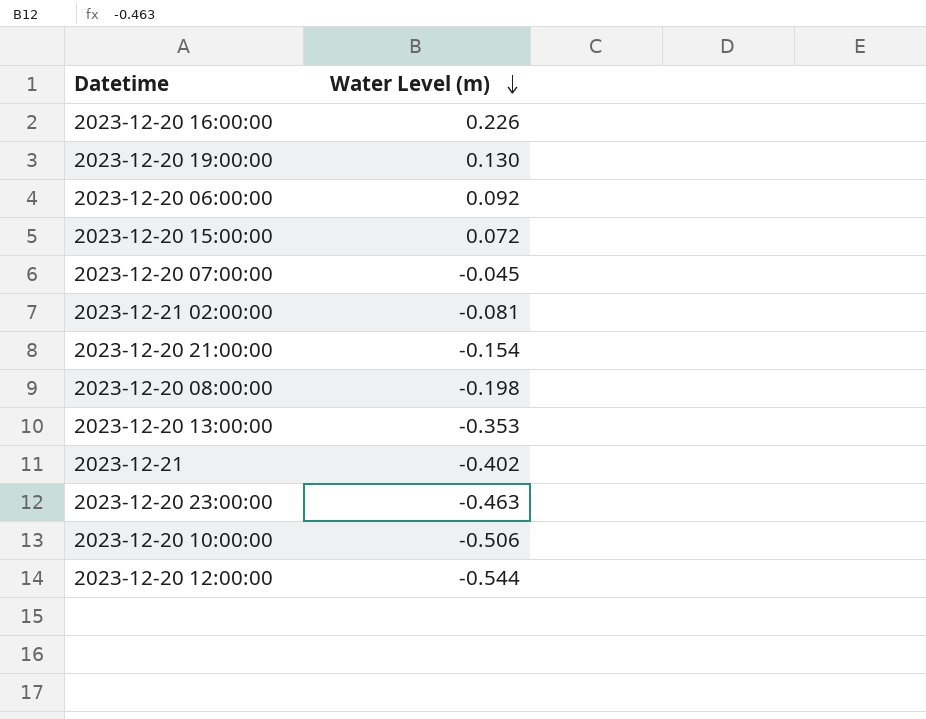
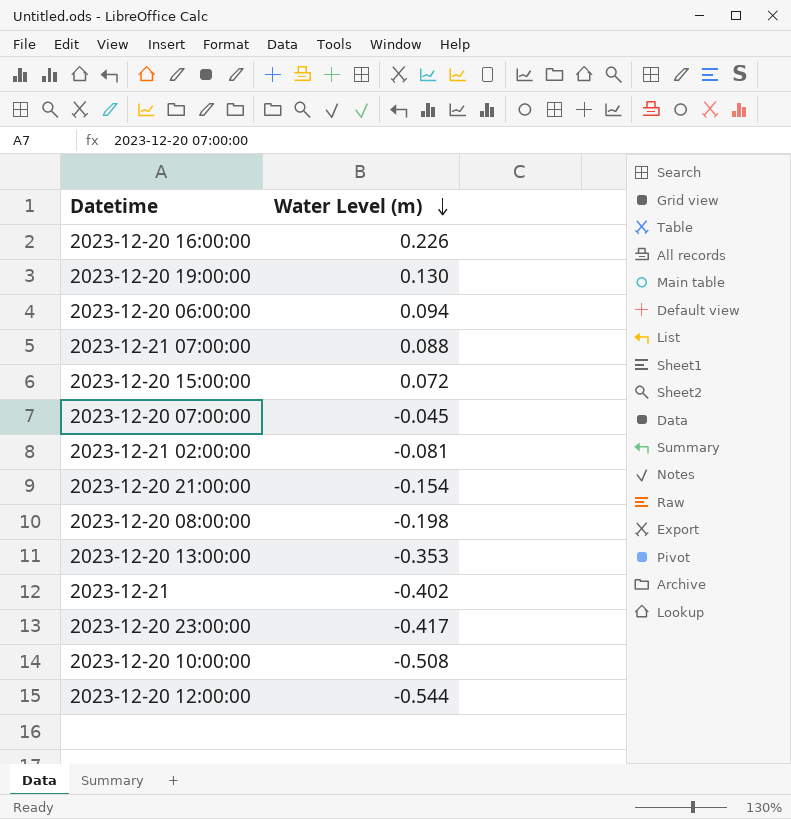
2023-12-20 06:00:00 | Water Level (m): 0.092 -> 0.094
row 2023-12-21 07:00:00: none -> 0.088
2023-12-20 23:00:00 | Water Level (m): -0.463 -> -0.417
2023-12-20 10:00:00 | Water Level (m): -0.506 -> -0.508

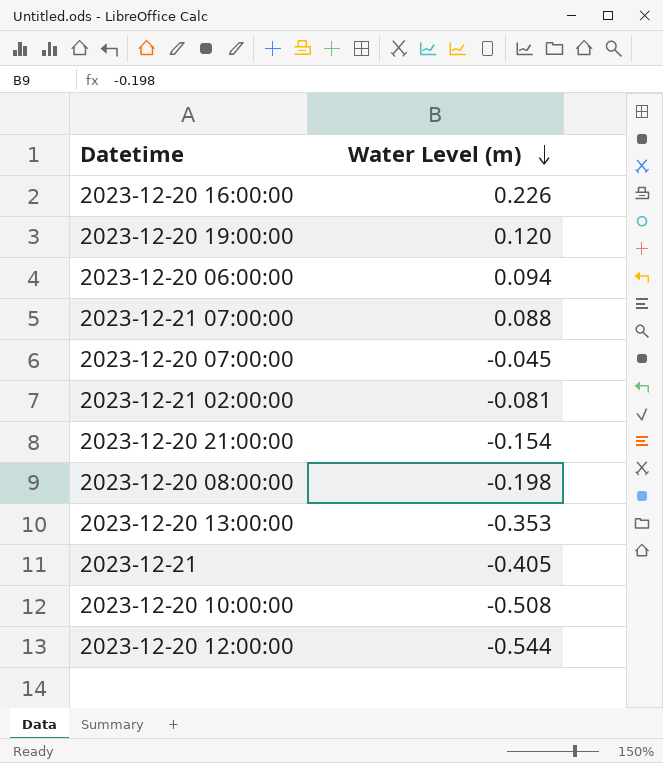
row 2023-12-20 15:00:00: 0.072 -> none
row 2023-12-20 23:00:00: -0.417 -> none
2023-12-20 19:00:00 | Water Level (m): 0.130 -> 0.120
2023-12-21 | Water Level (m): -0.402 -> -0.405

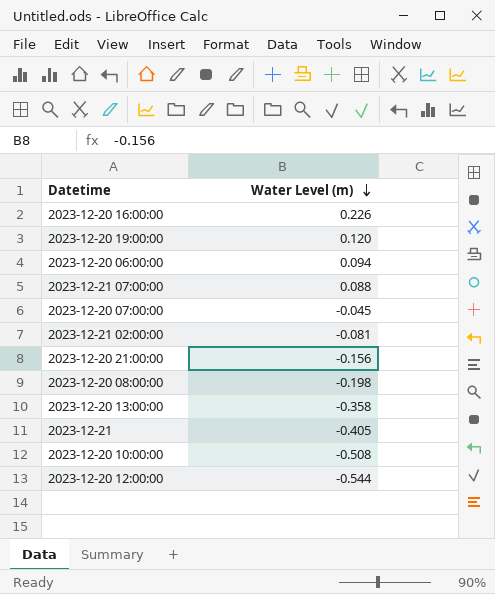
2023-12-20 21:00:00 | Water Level (m): -0.154 -> -0.156
2023-12-20 13:00:00 | Water Level (m): -0.353 -> -0.358

